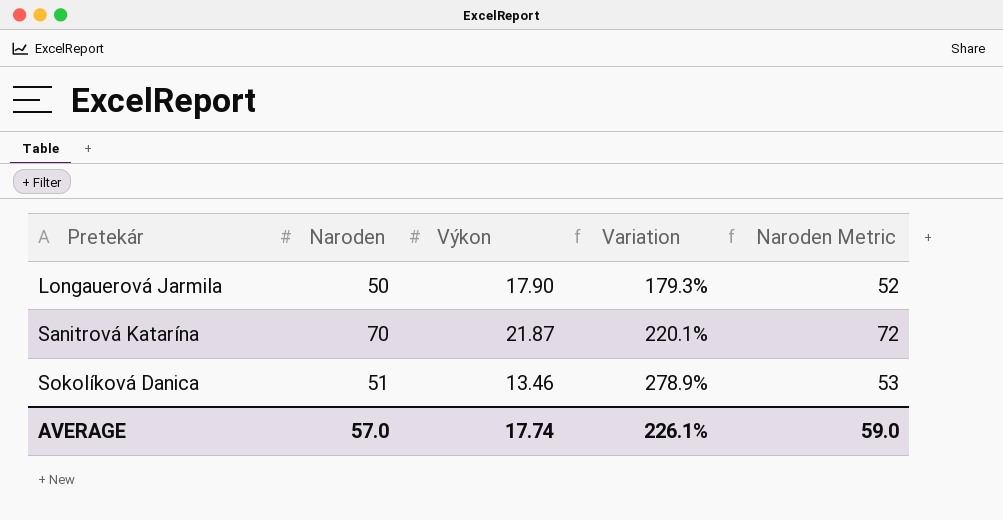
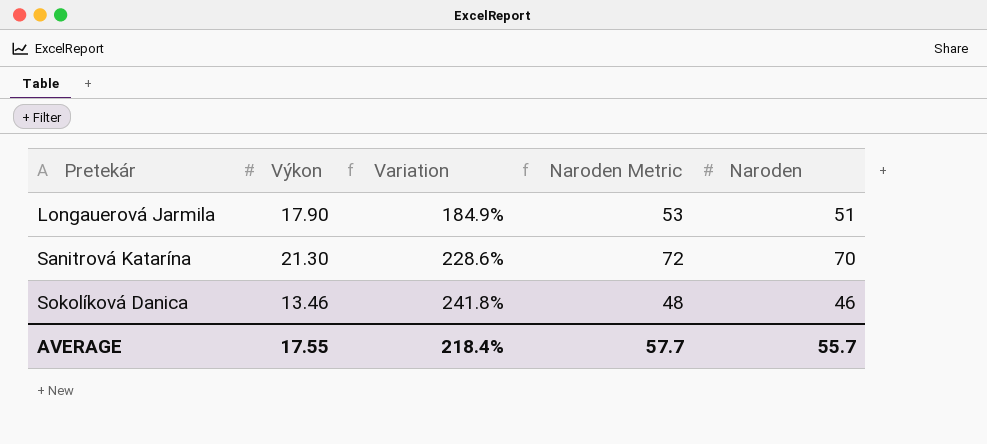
column Naroden | position: 2 -> 5
Longauerová Jarmila | Variation: 179.3% -> 184.9%
Longauerová Jarmila | Naroden Metric: 52 -> 53
Longauerová Jarmila | Naroden: 50 -> 51
Sanitrová Katarína | Výkon: 21.87 -> 21.30
Sanitrová Katarína | Variation: 220.1% -> 228.6%
Sokolíková Danica | Variation: 278.9% -> 241.8%
Sokolíková Danica | Naroden Metric: 53 -> 48
Sokolíková Danica | Naroden: 51 -> 46
AVERAGE | Výkon: 17.74 -> 17.55
AVERAGE | Variation: 226.1% -> 218.4%
AVERAGE | Naroden Metric: 59.0 -> 57.7
AVERAGE | Naroden: 57.0 -> 55.7

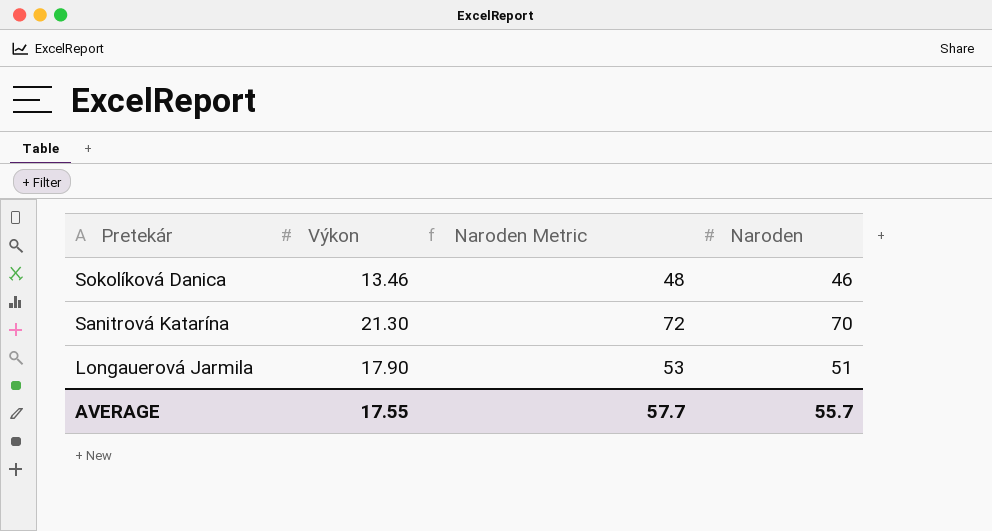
row order: Pretekár ascending -> Pretekár descending
column Variation | formula: ([Naroden] - [Výkon]) / [Výkon] -> none

